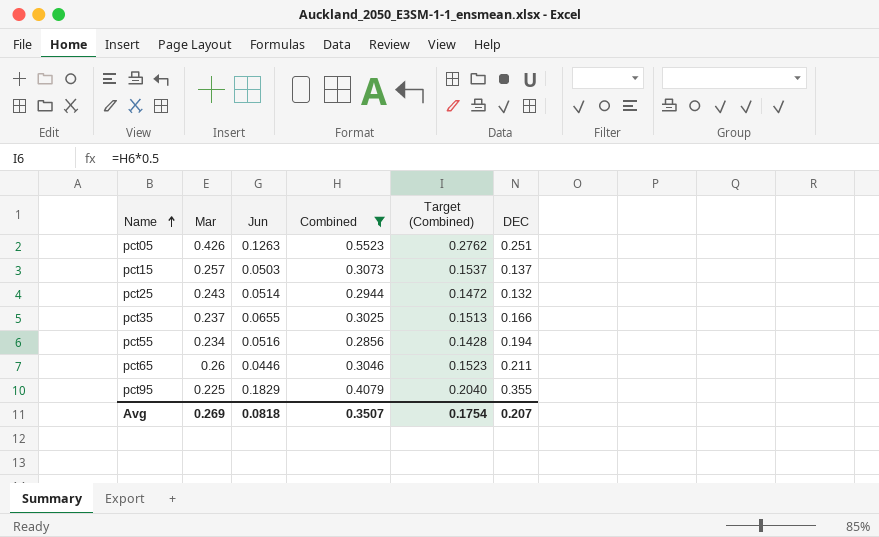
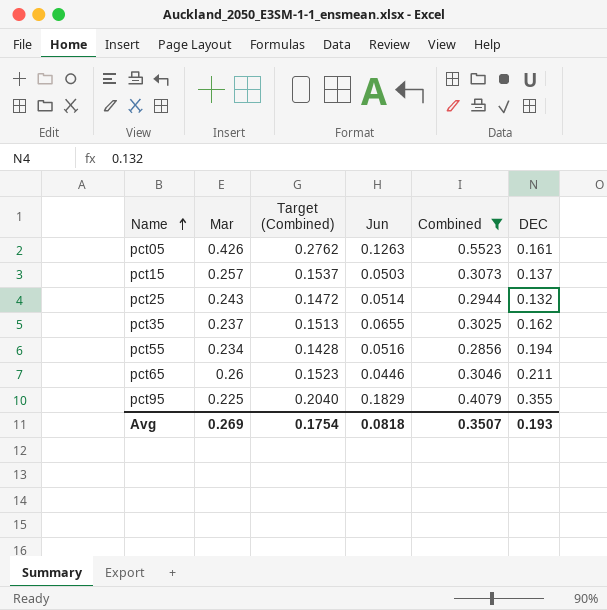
column Target (Combined) | position: 5 -> 3
pct05 | DEC: 0.251 -> 0.161
pct35 | DEC: 0.166 -> 0.162
Avg | DEC: 0.207 -> 0.193

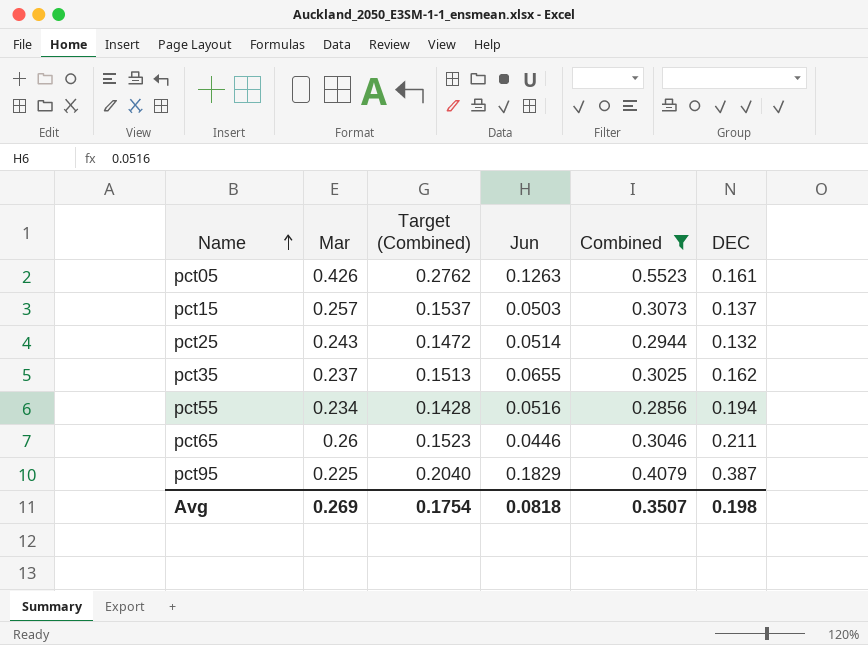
pct95 | DEC: 0.355 -> 0.387
Avg | DEC: 0.193 -> 0.198

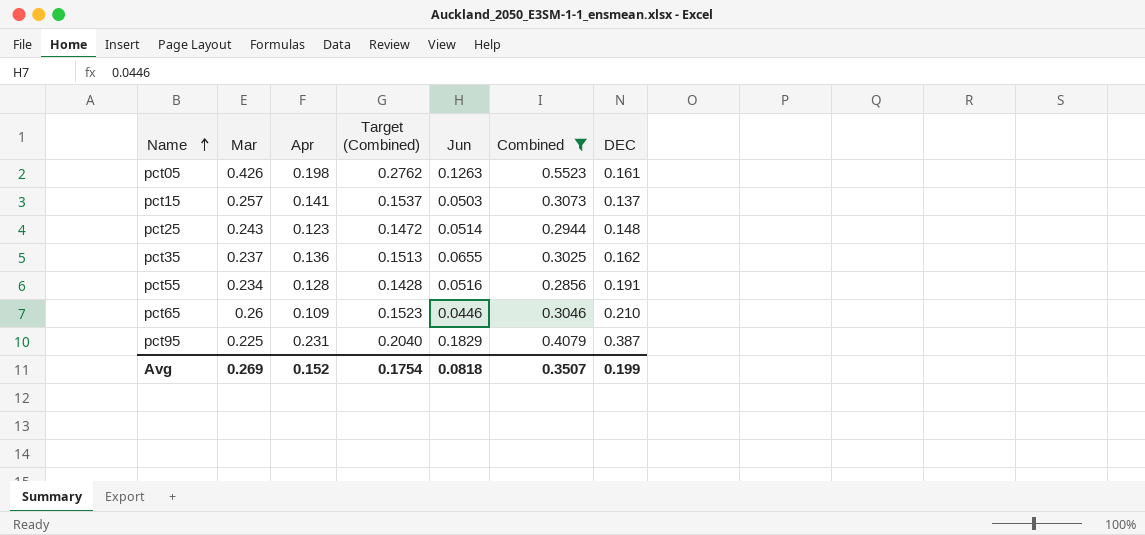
column Apr | position: none -> 3
pct25 | DEC: 0.132 -> 0.148
pct55 | DEC: 0.194 -> 0.191
pct65 | DEC: 0.211 -> 0.210
Avg | DEC: 0.198 -> 0.199

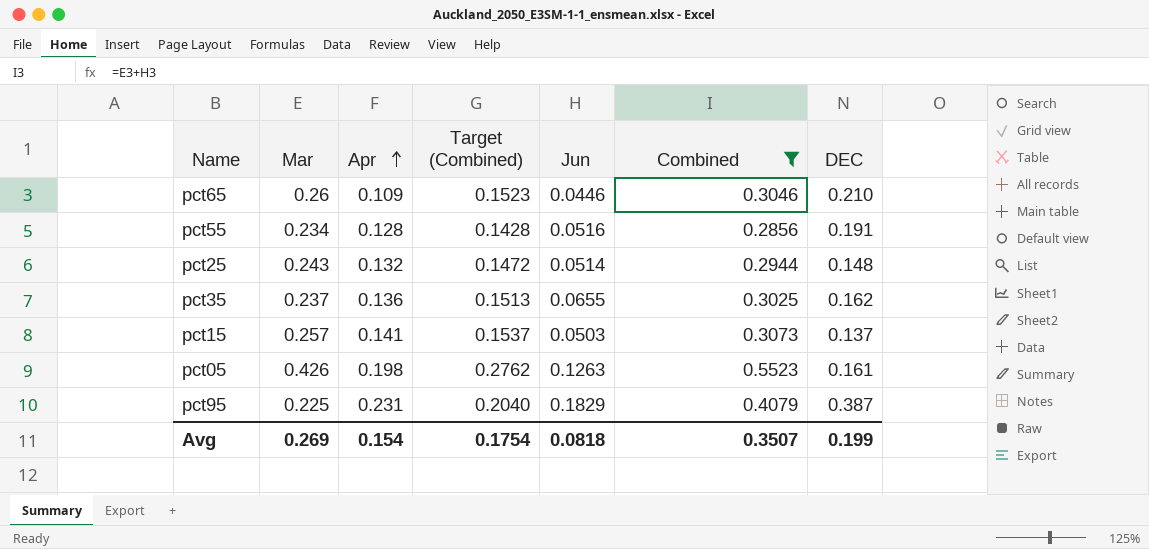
row order: Name ascending -> Apr ascending
pct25 | Apr: 0.123 -> 0.132
Avg | Apr: 0.152 -> 0.154

